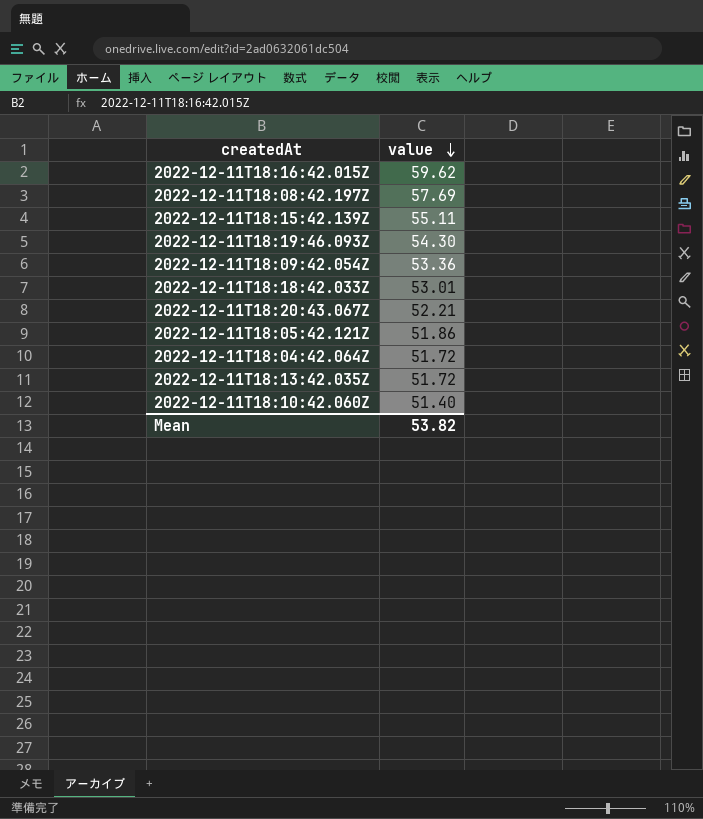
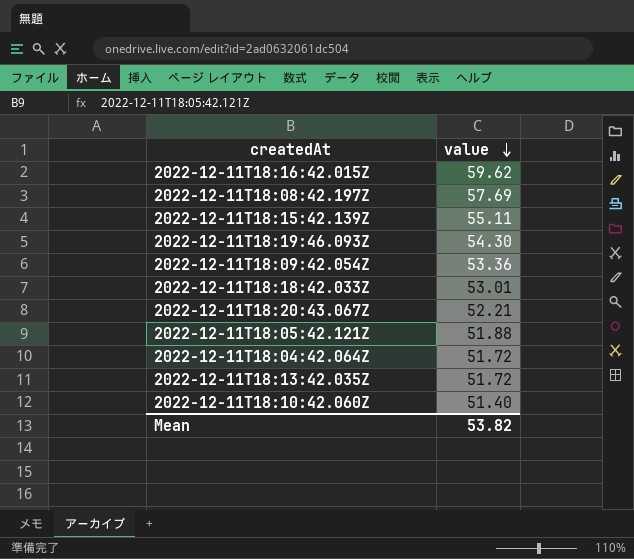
2022-12-11T18:05:42.121Z | value: 51.86 -> 51.88

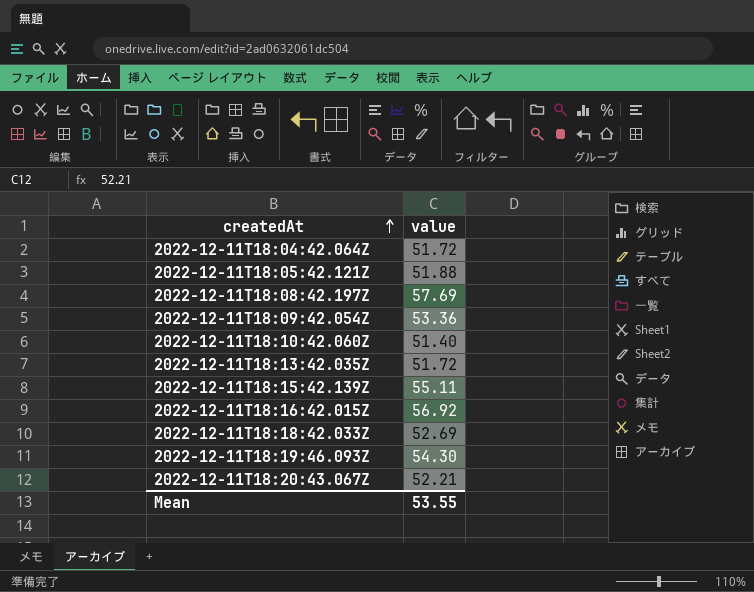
row order: value descending -> createdAt ascending
2022-12-11T18:16:42.015Z | value: 59.62 -> 56.92
2022-12-11T18:18:42.033Z | value: 53.01 -> 52.69
Mean | value: 53.82 -> 53.55

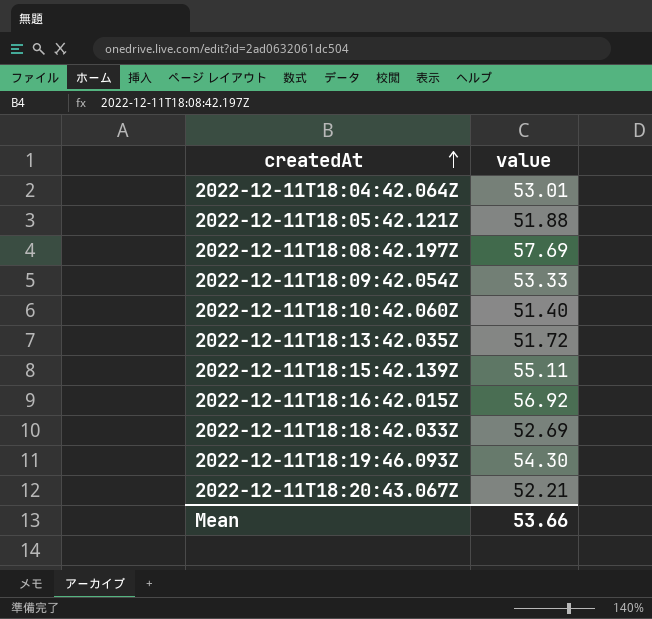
2022-12-11T18:04:42.064Z | value: 51.72 -> 53.01
2022-12-11T18:09:42.054Z | value: 53.36 -> 53.33
Mean | value: 53.55 -> 53.66

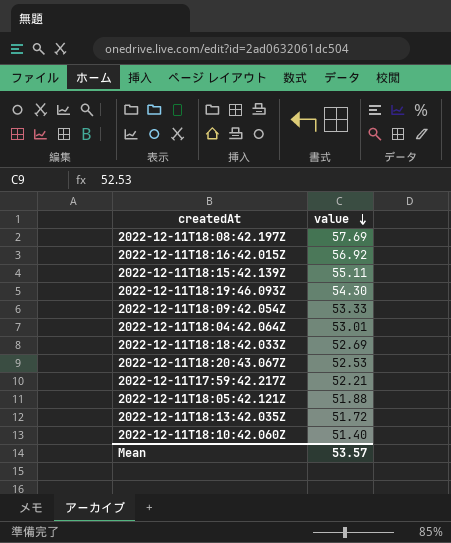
row order: createdAt ascending -> value descending
2022-12-11T18:20:43.067Z | value: 52.21 -> 52.53
row 2022-12-11T17:59:42.217Z: none -> 52.21
Mean | value: 53.66 -> 53.57

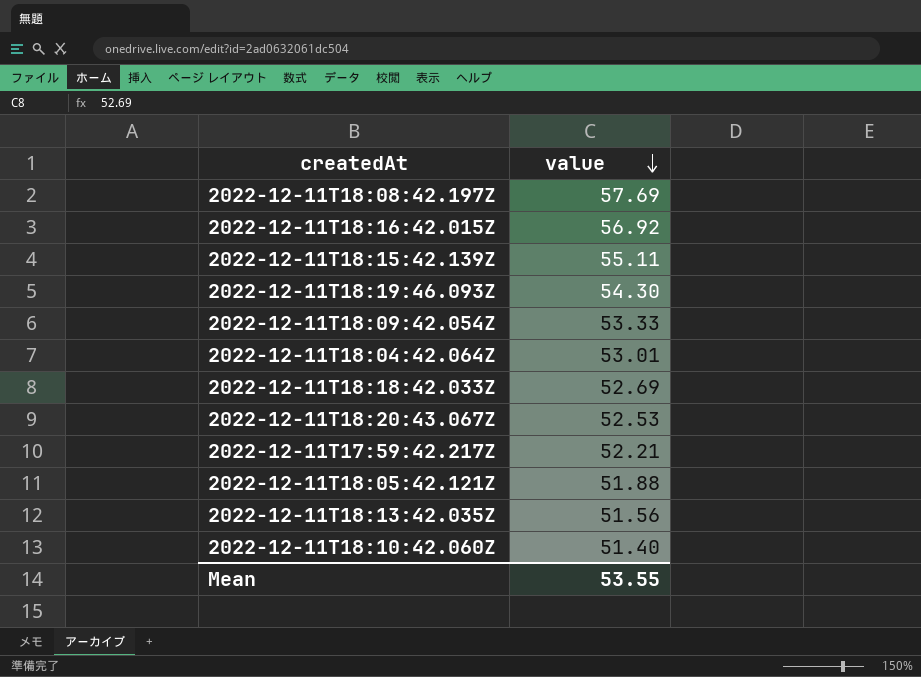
2022-12-11T18:13:42.035Z | value: 51.72 -> 51.56
Mean | value: 53.57 -> 53.55

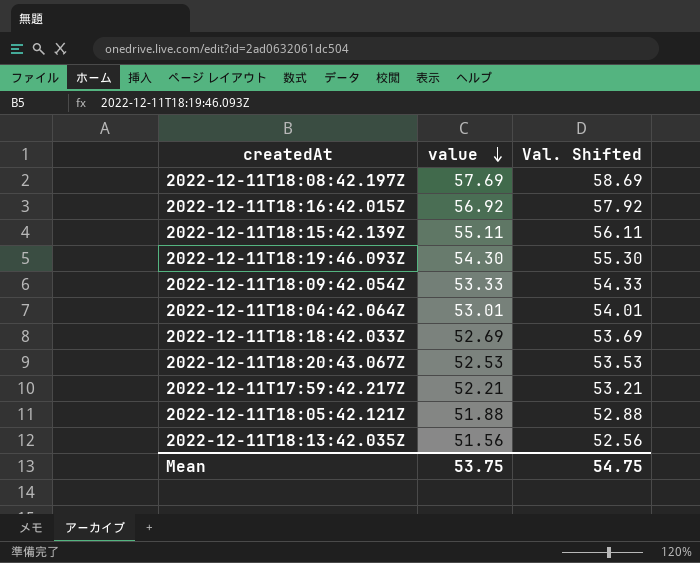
column Val. Shifted | formula: none -> [value] + 1
row 2022-12-11T18:10:42.060Z: 51.40 -> none
Mean | value: 53.55 -> 53.75

